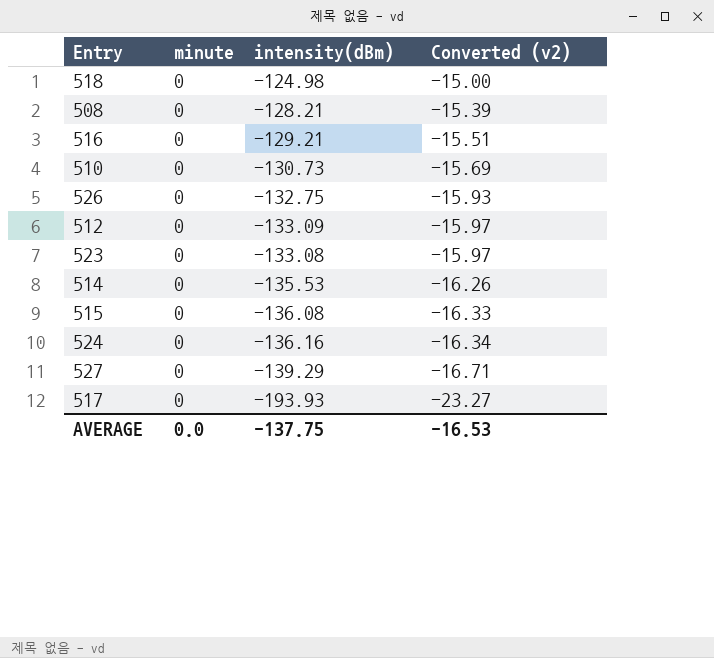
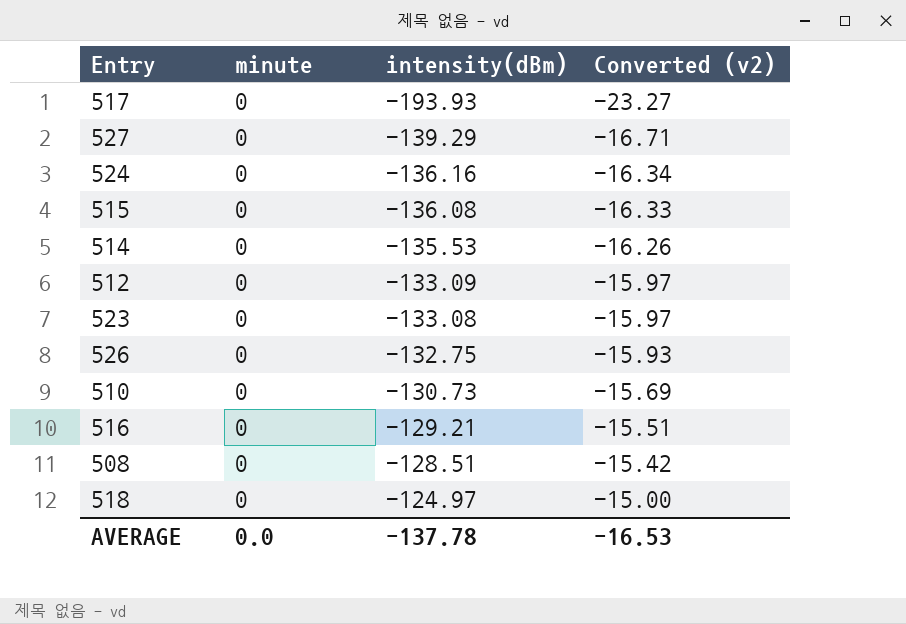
row order: Converted (v2) descending -> intensity(dBm) ascending
508 | intensity(dBm): -128.21 -> -128.51
508 | Converted (v2): -15.39 -> -15.42
518 | intensity(dBm): -124.98 -> -124.97
AVERAGE | intensity(dBm): -137.75 -> -137.78

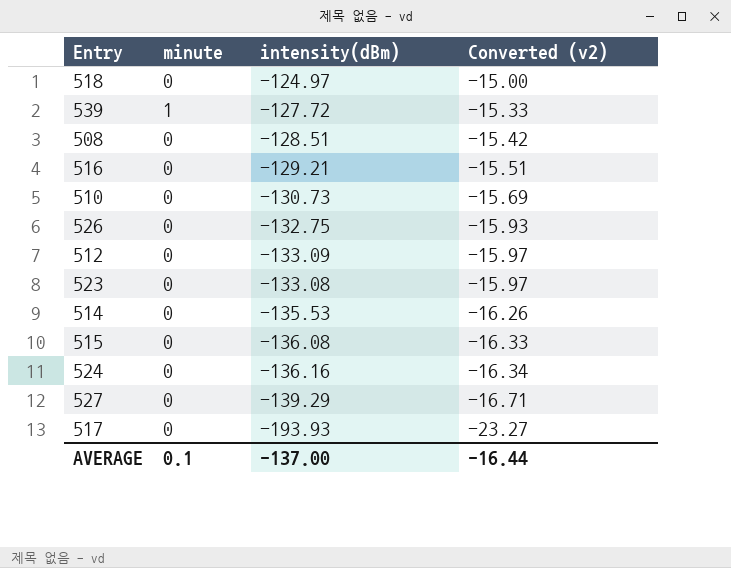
row order: intensity(dBm) ascending -> Converted (v2) descending
row 539: none -> 1 | -127.72 | -15.33
AVERAGE | minute: 0.0 -> 0.1
AVERAGE | intensity(dBm): -137.78 -> -137.00
AVERAGE | Converted (v2): -16.53 -> -16.44

